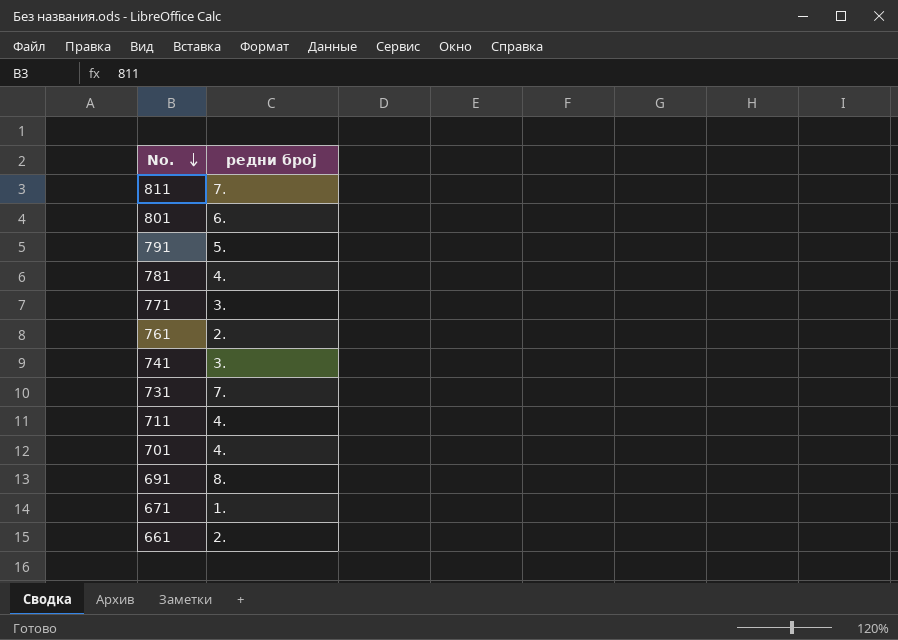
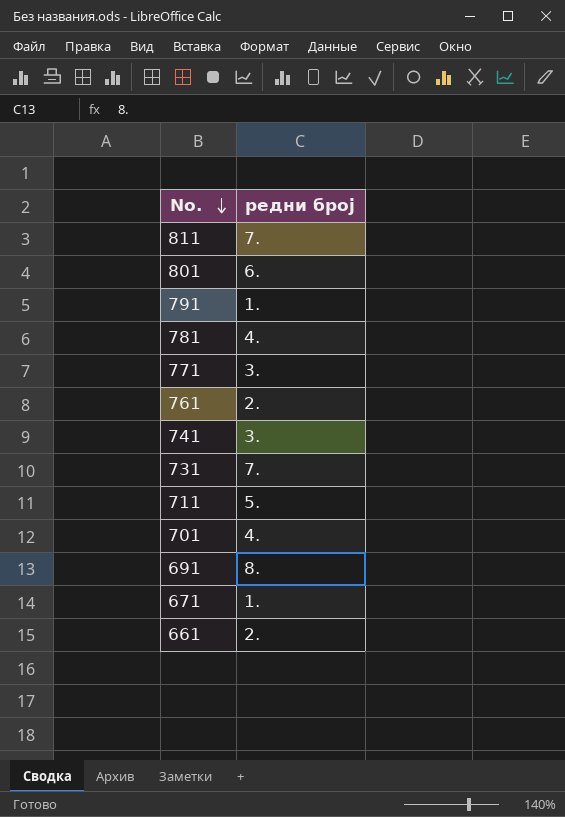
791 | редни број: 5. -> 1.
711 | редни број: 4. -> 5.

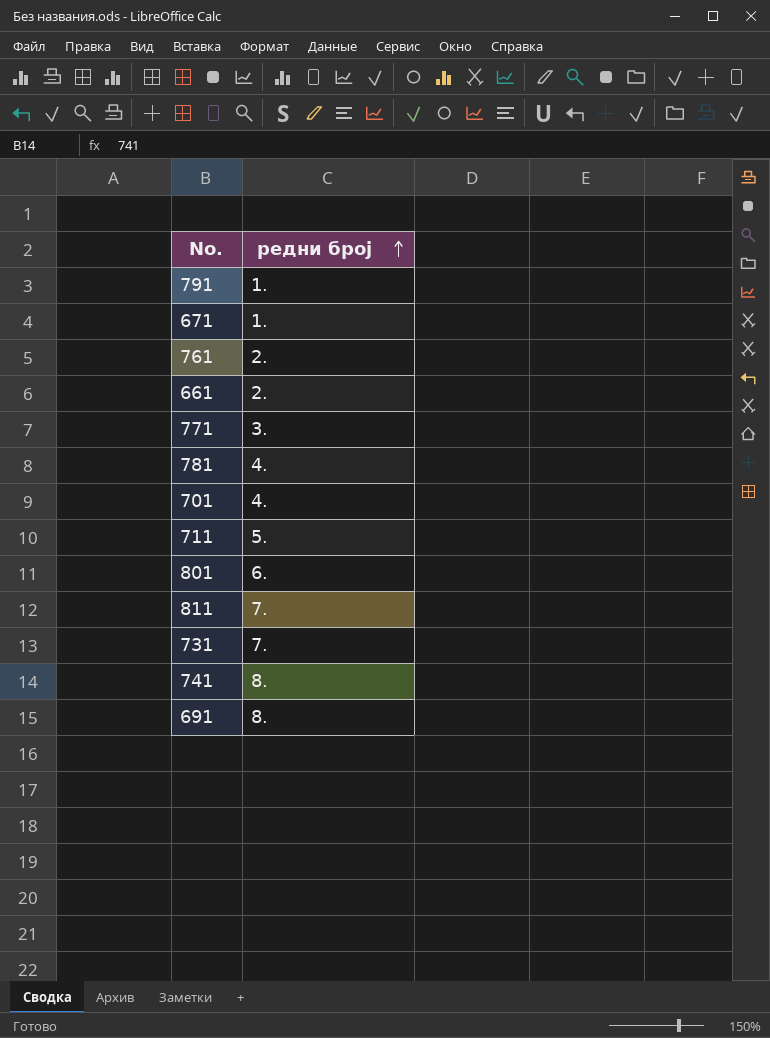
row order: No. descending -> редни број ascending
741 | редни број: 3. -> 8.

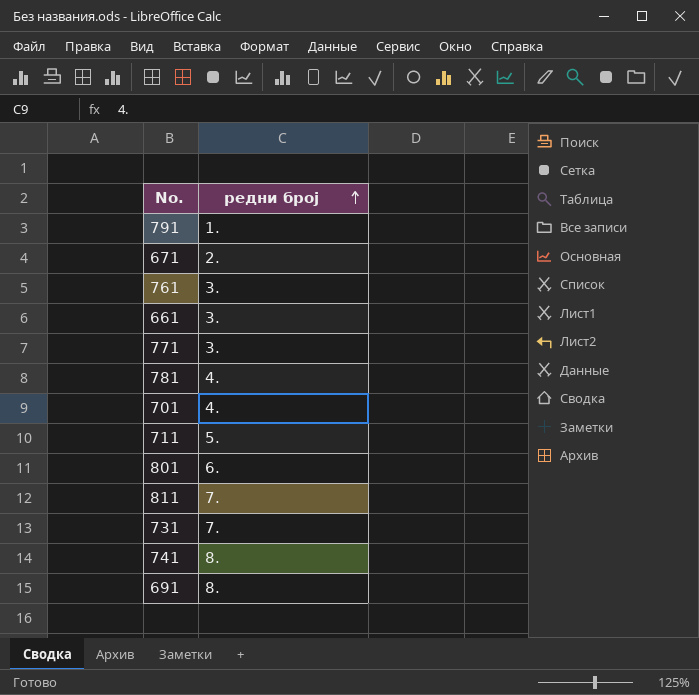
671 | редни број: 1. -> 2.
761 | редни број: 2. -> 3.
661 | редни број: 2. -> 3.

